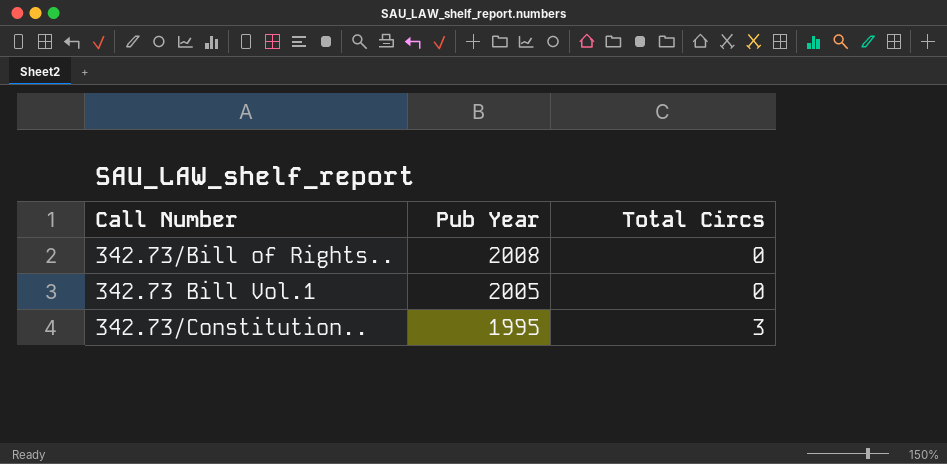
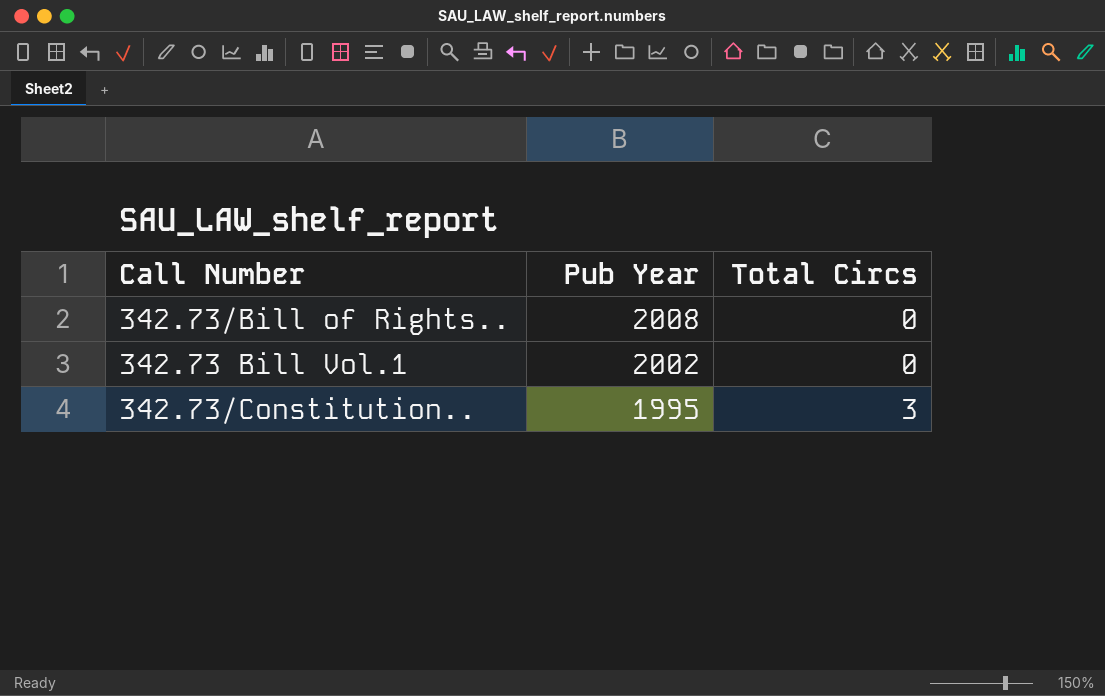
342.73 Bill Vol.1 | Pub Year: 2005 -> 2002

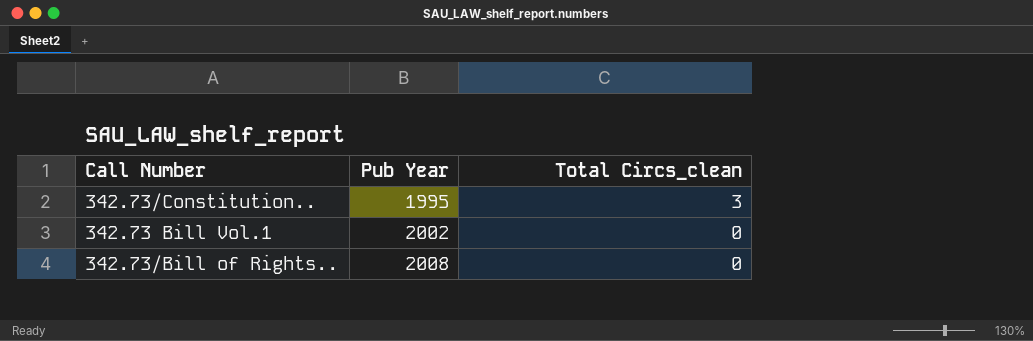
row order: Pub Year descending -> Pub Year ascending
column name: Total Circs -> Total Circs_clean

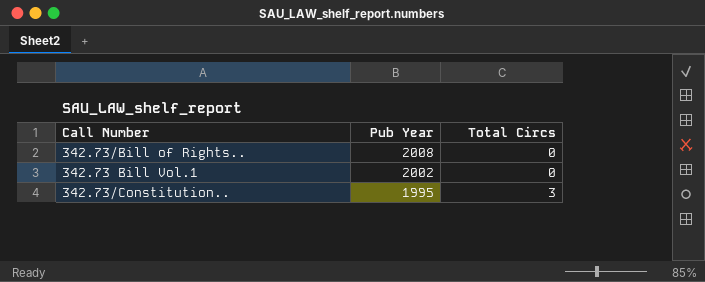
row order: Pub Year ascending -> Pub Year descending
column name: Total Circs_clean -> Total Circs

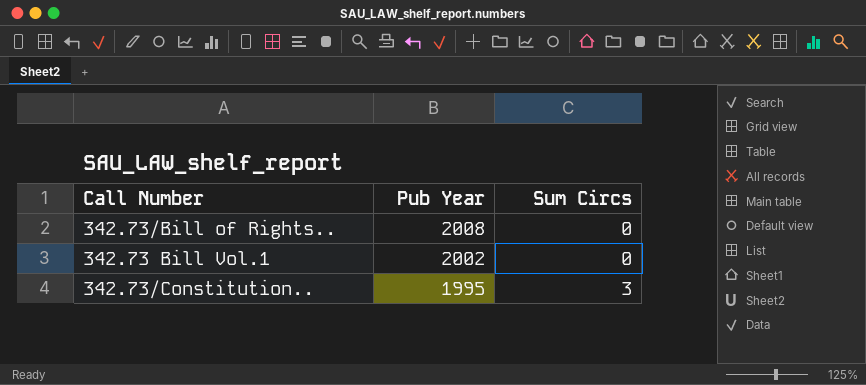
column name: Total Circs -> Sum Circs

